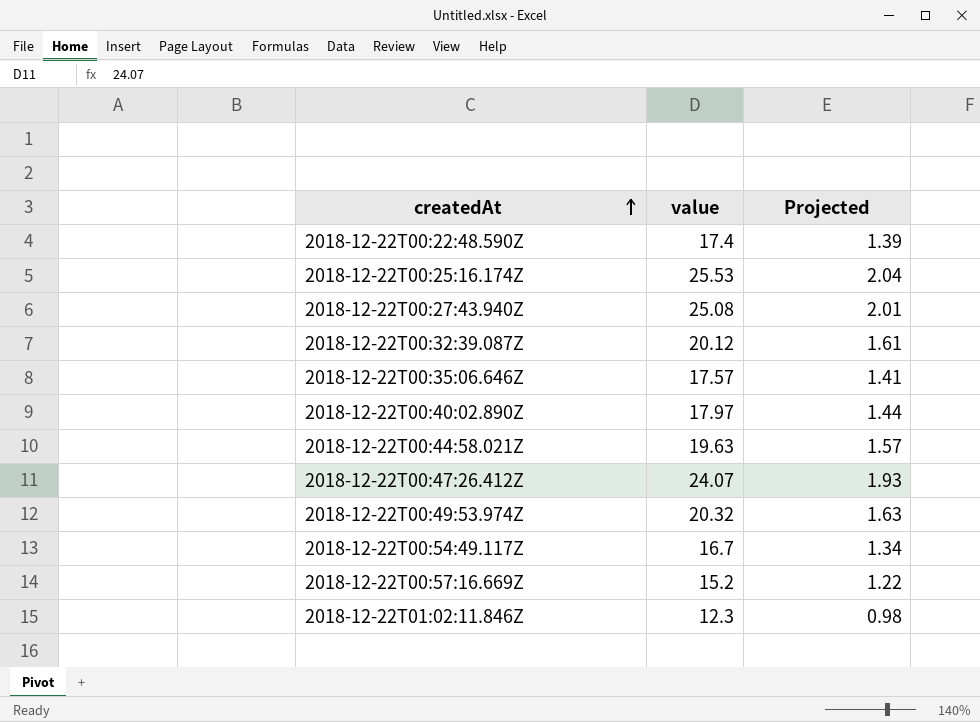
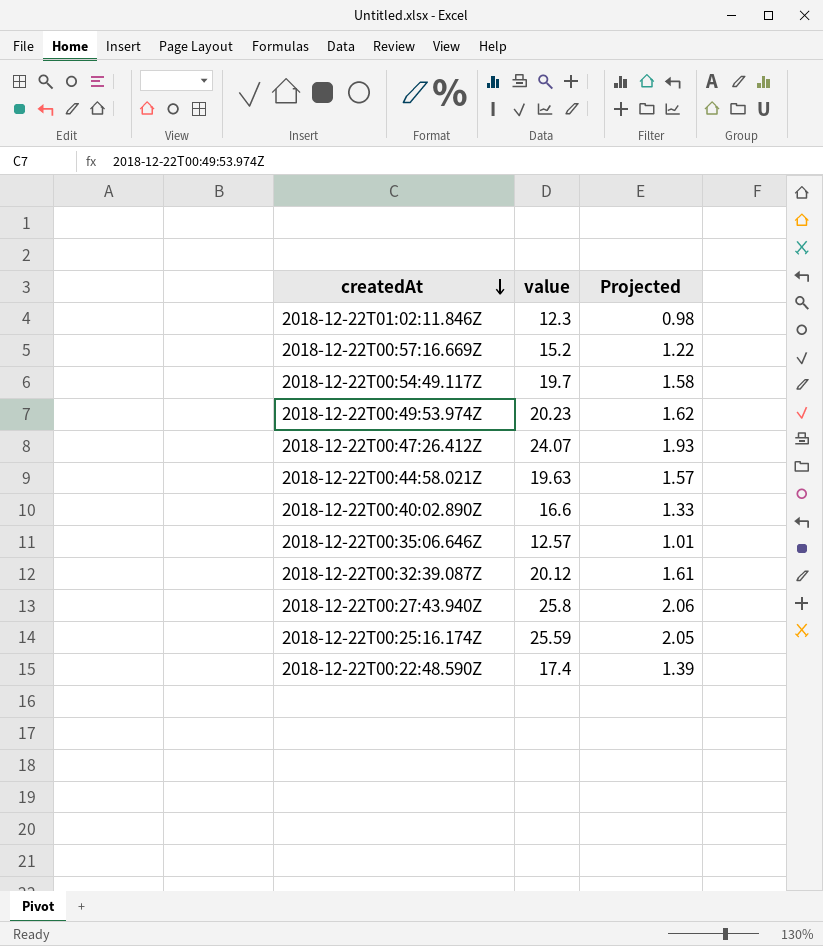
row order: createdAt ascending -> createdAt descending
2018-12-22T00:54:49.117Z | value: 16.7 -> 19.7
2018-12-22T00:54:49.117Z | Projected: 1.34 -> 1.58
2018-12-22T00:49:53.974Z | value: 20.32 -> 20.23
2018-12-22T00:49:53.974Z | Projected: 1.63 -> 1.62
2018-12-22T00:40:02.890Z | value: 17.97 -> 16.6
2018-12-22T00:40:02.890Z | Projected: 1.44 -> 1.33
2018-12-22T00:35:06.646Z | value: 17.57 -> 12.57
2018-12-22T00:35:06.646Z | Projected: 1.41 -> 1.01
2018-12-22T00:27:43.940Z | value: 25.08 -> 25.8
2018-12-22T00:27:43.940Z | Projected: 2.01 -> 2.06
2018-12-22T00:25:16.174Z | value: 25.53 -> 25.59
2018-12-22T00:25:16.174Z | Projected: 2.04 -> 2.05

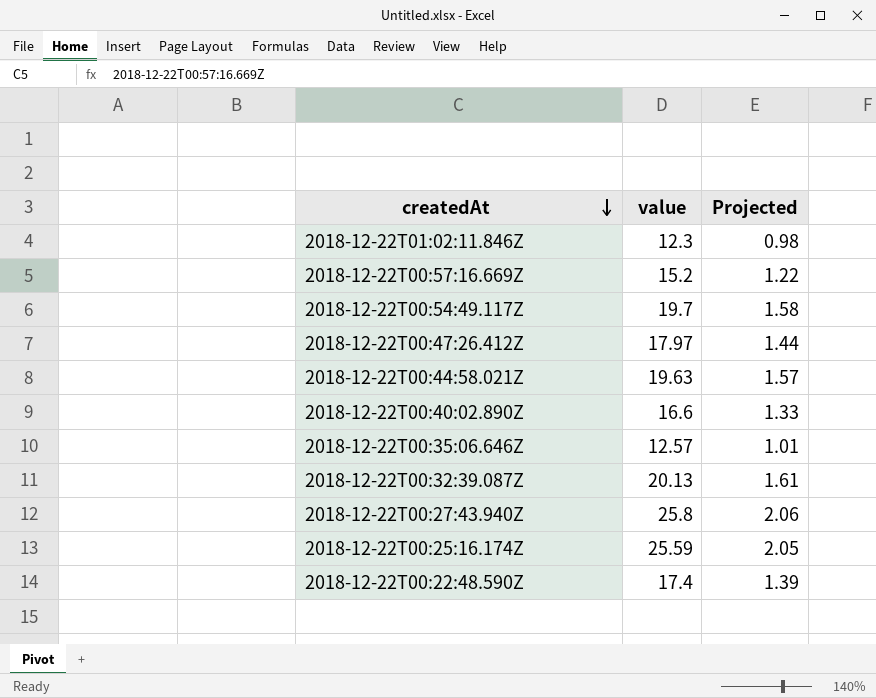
row 2018-12-22T00:49:53.974Z: 20.23 | 1.62 -> none
2018-12-22T00:47:26.412Z | value: 24.07 -> 17.97
2018-12-22T00:47:26.412Z | Projected: 1.93 -> 1.44
2018-12-22T00:32:39.087Z | value: 20.12 -> 20.13

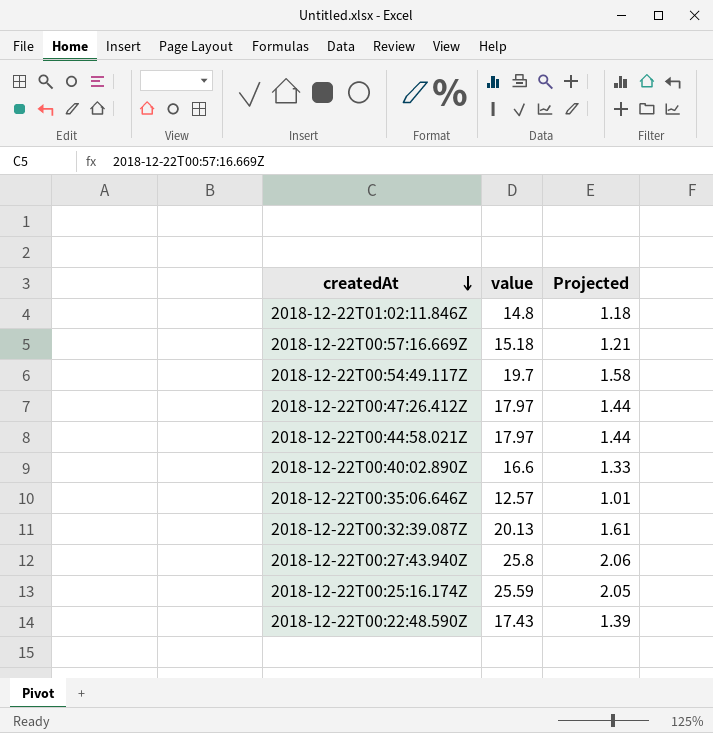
2018-12-22T01:02:11.846Z | value: 12.3 -> 14.8
2018-12-22T01:02:11.846Z | Projected: 0.98 -> 1.18
2018-12-22T00:57:16.669Z | value: 15.2 -> 15.18
2018-12-22T00:57:16.669Z | Projected: 1.22 -> 1.21
2018-12-22T00:44:58.021Z | value: 19.63 -> 17.97
2018-12-22T00:44:58.021Z | Projected: 1.57 -> 1.44
2018-12-22T00:22:48.590Z | value: 17.4 -> 17.43

